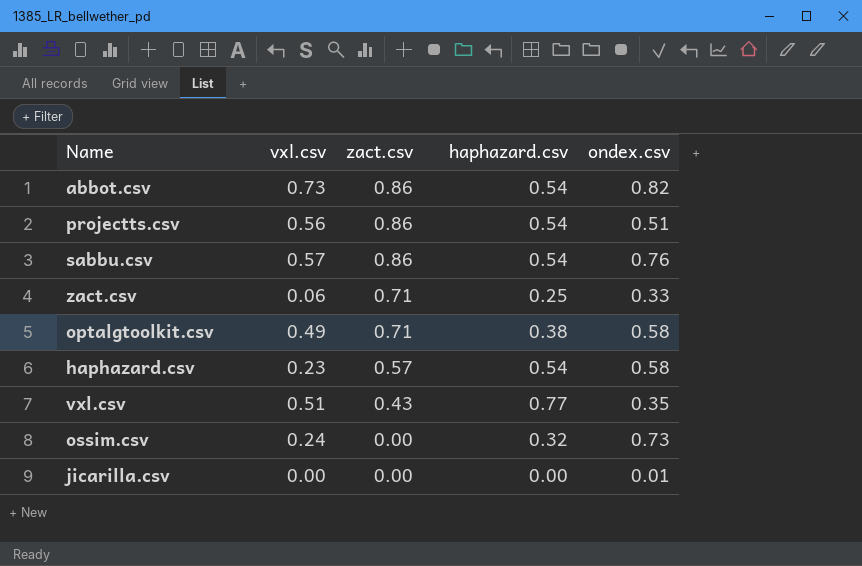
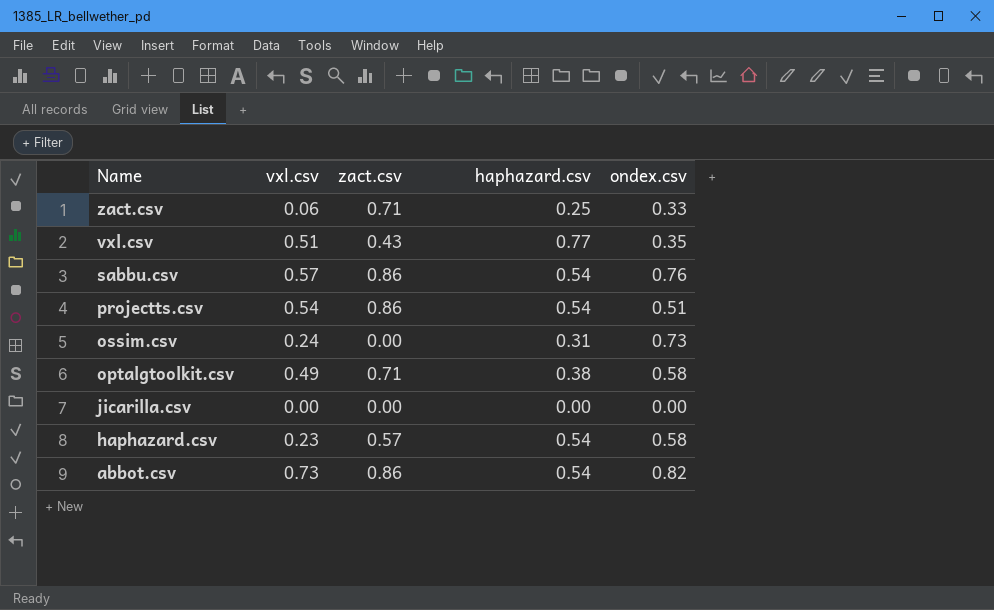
row order: zact.csv descending -> Name descending
projectts.csv | vxl.csv: 0.56 -> 0.54
ossim.csv | haphazard.csv: 0.32 -> 0.31
jicarilla.csv | ondex.csv: 0.01 -> 0.00

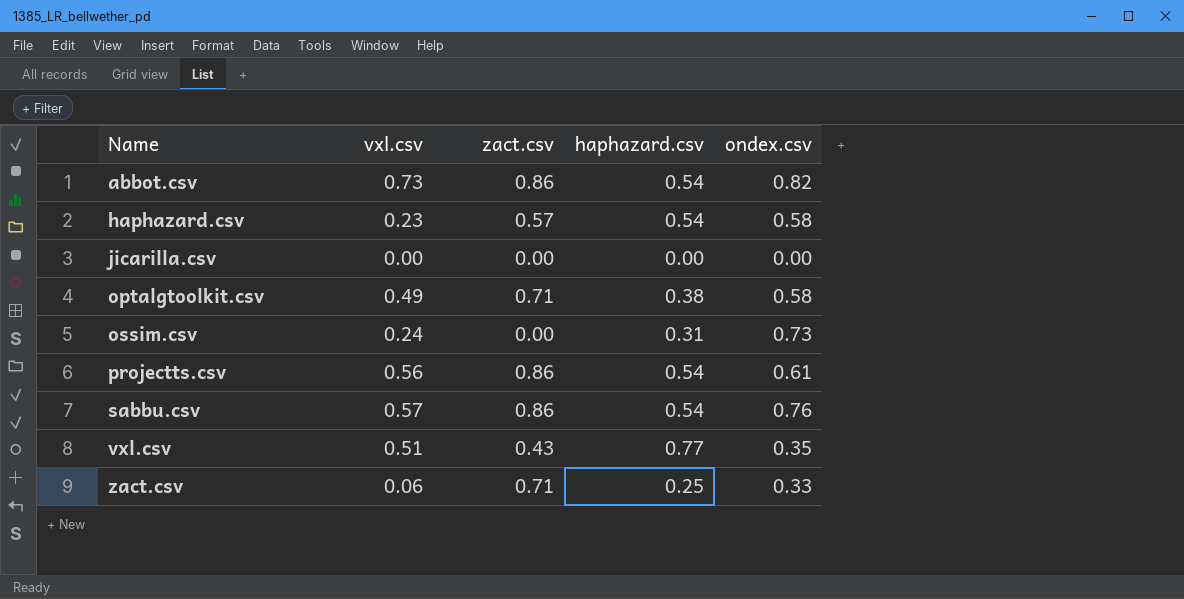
row order: Name descending -> Name ascending
projectts.csv | vxl.csv: 0.54 -> 0.56
projectts.csv | ondex.csv: 0.51 -> 0.61

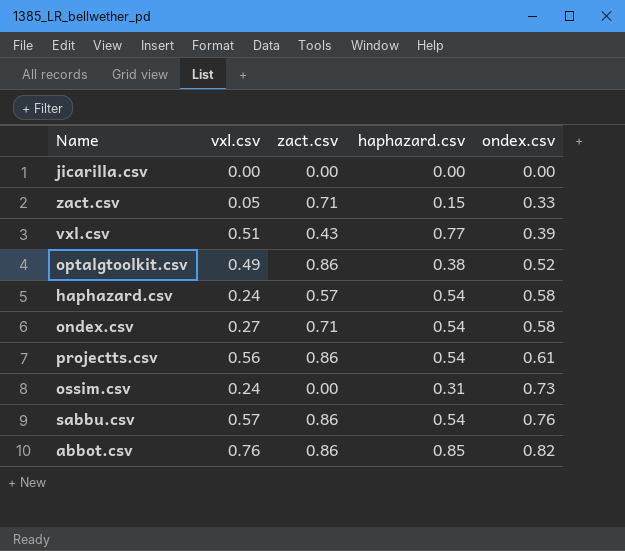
row order: Name ascending -> ondex.csv ascending
zact.csv | vxl.csv: 0.06 -> 0.05
zact.csv | haphazard.csv: 0.25 -> 0.15
vxl.csv | ondex.csv: 0.35 -> 0.39
optalgtoolkit.csv | zact.csv: 0.71 -> 0.86
optalgtoolkit.csv | ondex.csv: 0.58 -> 0.52
haphazard.csv | vxl.csv: 0.23 -> 0.24
row ondex.csv: none -> 0.27 | 0.71 | 0.54 | 0.58
abbot.csv | vxl.csv: 0.73 -> 0.76
abbot.csv | haphazard.csv: 0.54 -> 0.85

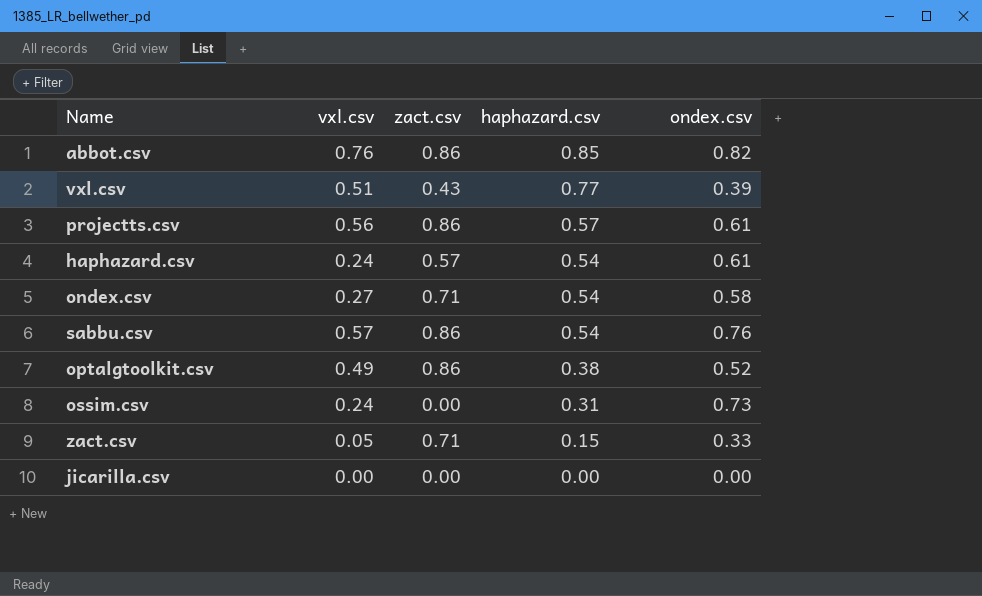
row order: ondex.csv ascending -> haphazard.csv descending
projectts.csv | haphazard.csv: 0.54 -> 0.57
haphazard.csv | ondex.csv: 0.58 -> 0.61

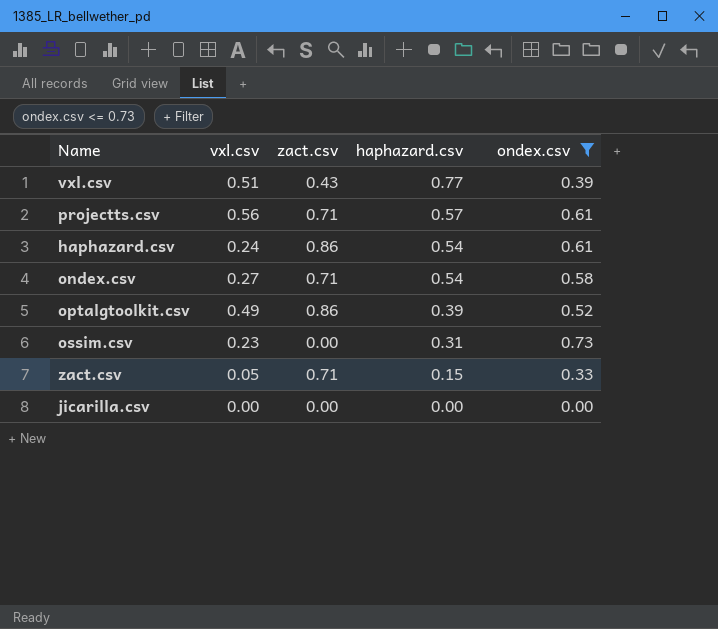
filter: none -> ondex.csv <= 0.73
projectts.csv | zact.csv: 0.86 -> 0.71
haphazard.csv | zact.csv: 0.57 -> 0.86
optalgtoolkit.csv | haphazard.csv: 0.38 -> 0.39
ossim.csv | vxl.csv: 0.24 -> 0.23

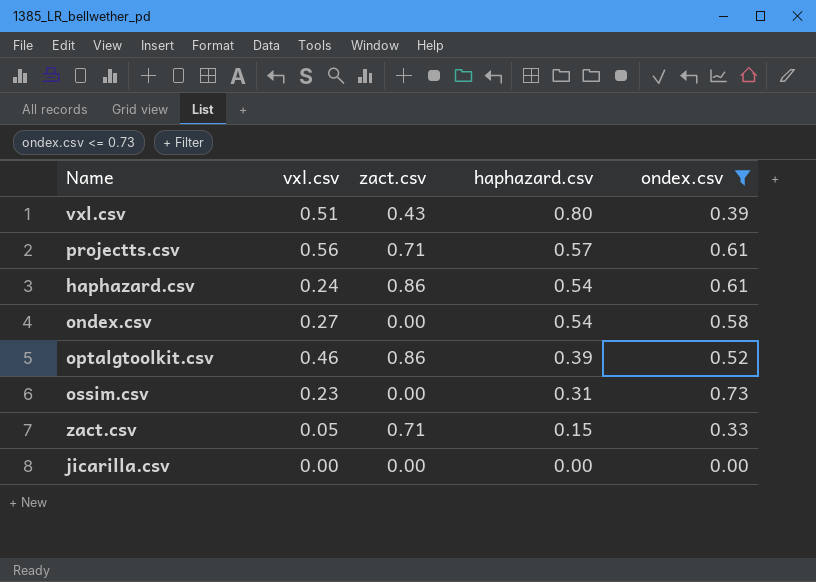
vxl.csv | haphazard.csv: 0.77 -> 0.80
ondex.csv | zact.csv: 0.71 -> 0.00
optalgtoolkit.csv | vxl.csv: 0.49 -> 0.46

